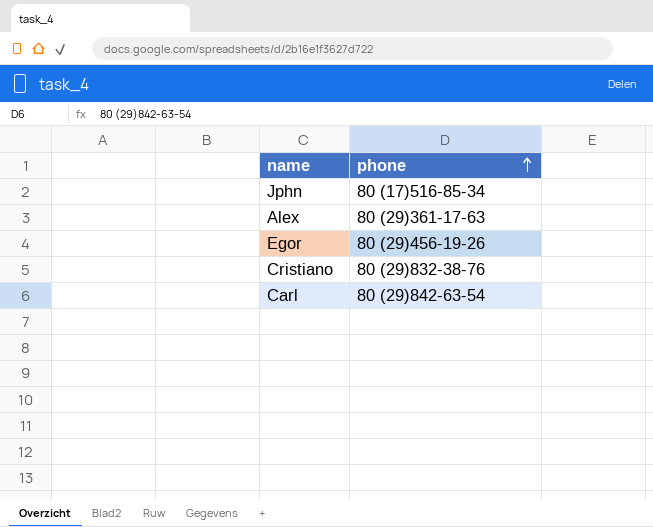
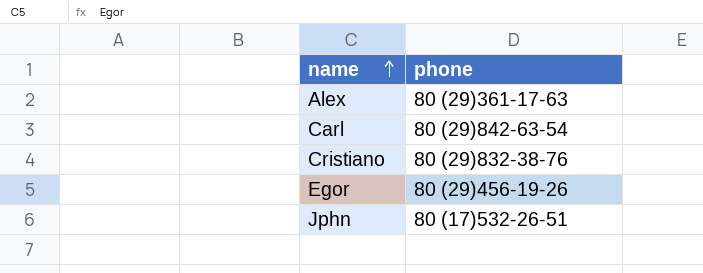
row order: phone ascending -> name ascending
Jphn | phone: 80 (17)516-85-34 -> 80 (17)532-26-51

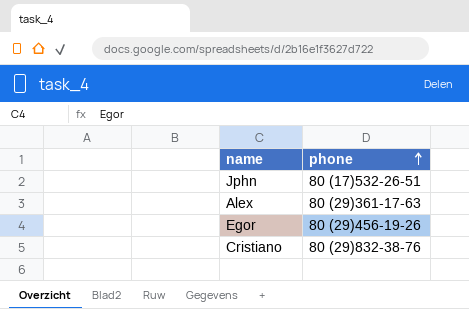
row order: name ascending -> phone ascending
row Carl: 80 (29)842-63-54 -> none

